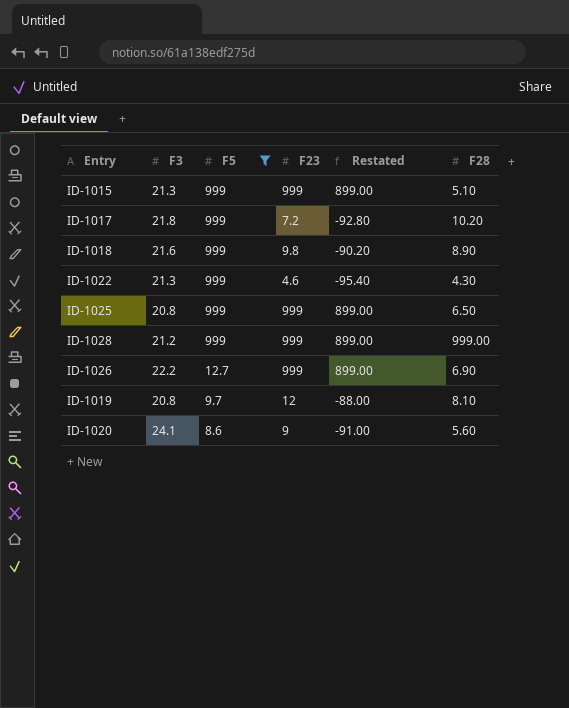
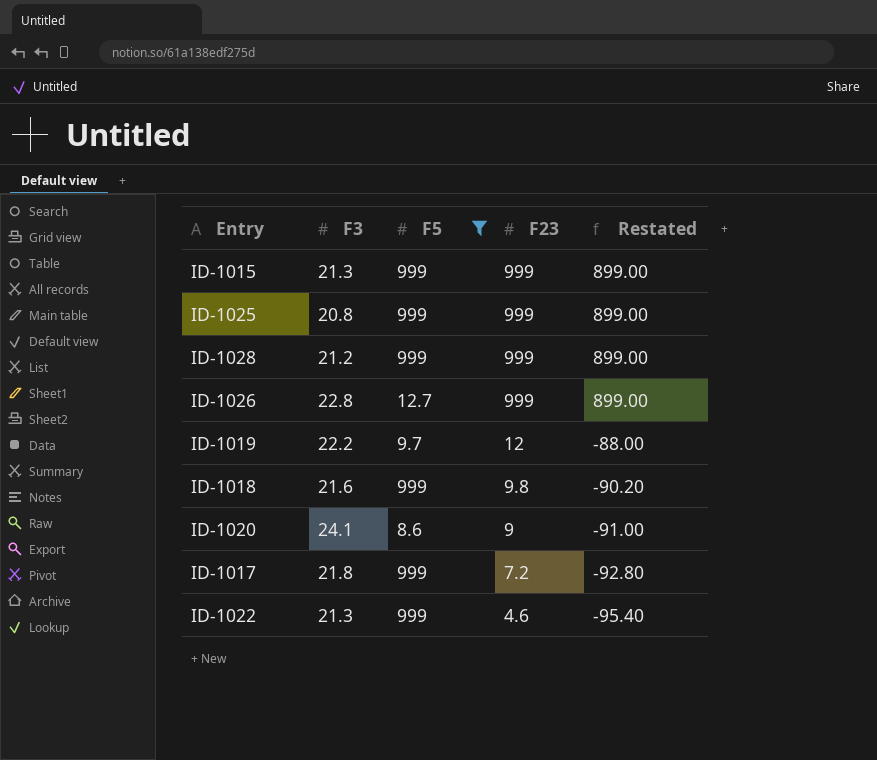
row order: F5 descending -> F23 descending
column F28 | position: 6 -> none
ID-1026 | F3: 22.2 -> 22.8
ID-1019 | F3: 20.8 -> 22.2

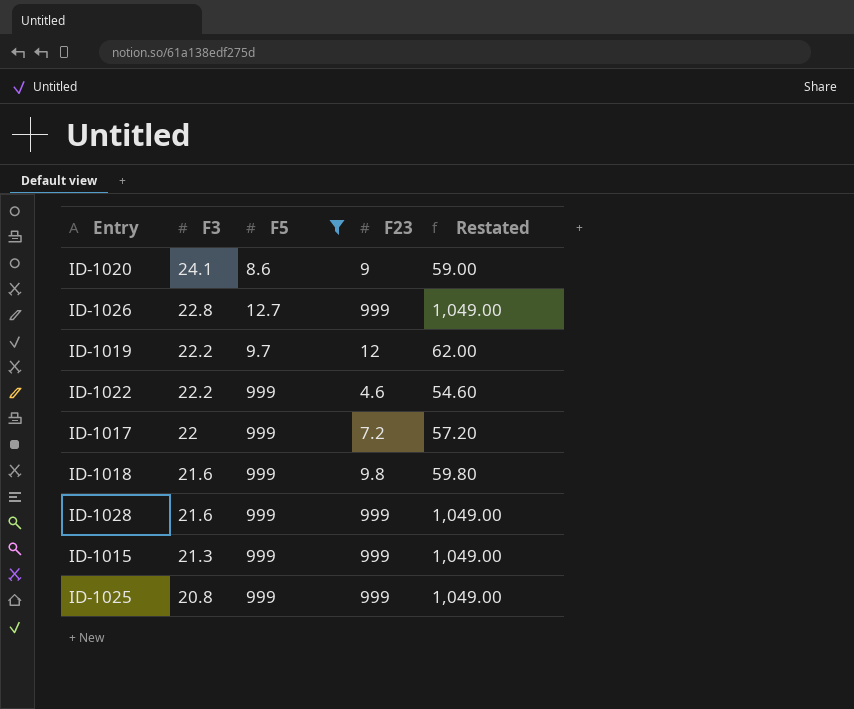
row order: F23 descending -> F3 descending
column Restated | formula: [F23] - 100 -> [F23] + 50
ID-1022 | F3: 21.3 -> 22.2
ID-1017 | F3: 21.8 -> 22
ID-1028 | F3: 21.2 -> 21.6

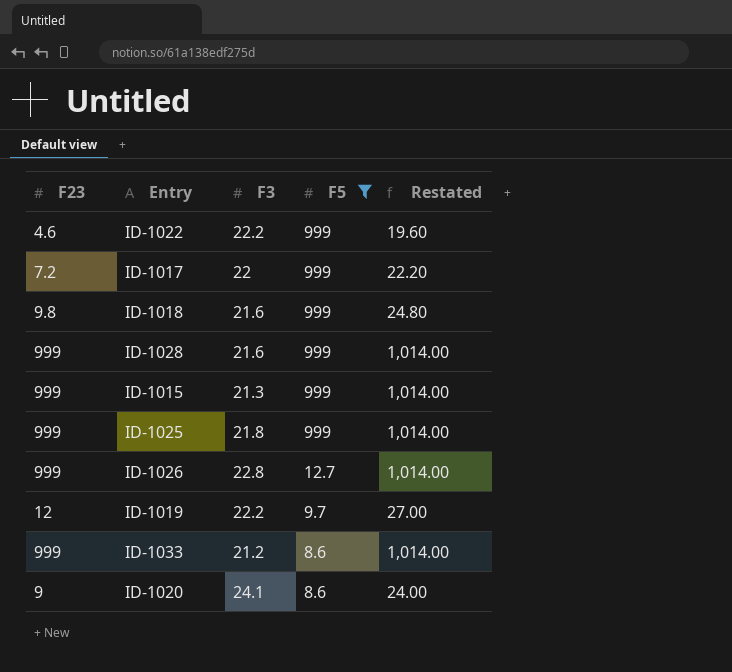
row order: F3 descending -> F5 descending
column F23 | position: 4 -> 1
column Restated | formula: [F23] + 50 -> [F23] + 15
ID-1025 | F3: 20.8 -> 21.8
row ID-1033: none -> 999 | 21.2 | 8.6 | 1,014.00

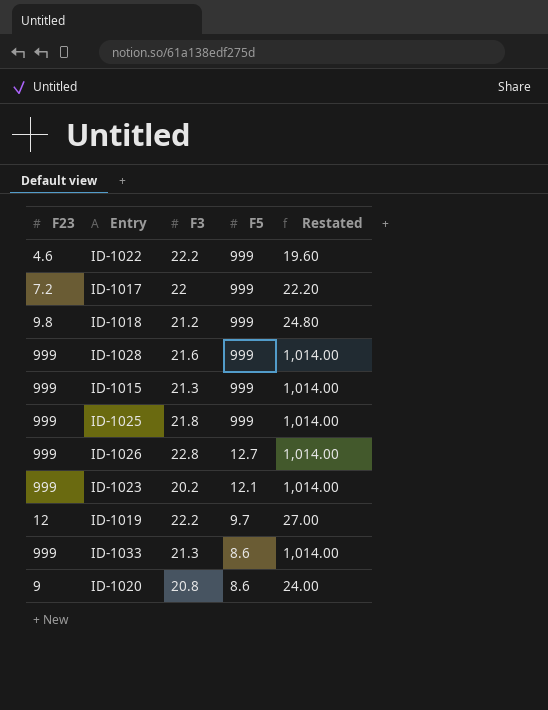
filter: F5 != 12.1 -> none
ID-1018 | F3: 21.6 -> 21.2
ID-1033 | F3: 21.2 -> 21.3
ID-1020 | F3: 24.1 -> 20.8

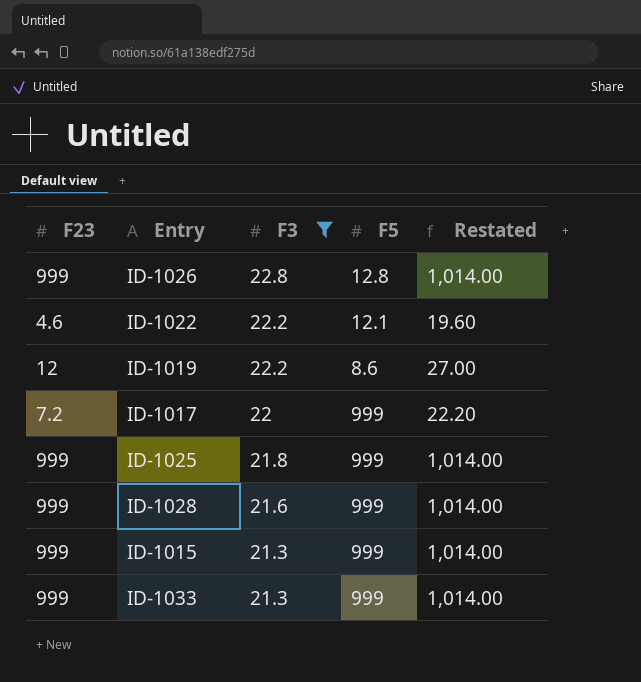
filter: none -> F3 >= 21.3
row order: F5 descending -> F3 descending
ID-1026 | F5: 12.7 -> 12.8
ID-1022 | F5: 999 -> 12.1
ID-1019 | F5: 9.7 -> 8.6
ID-1033 | F5: 8.6 -> 999

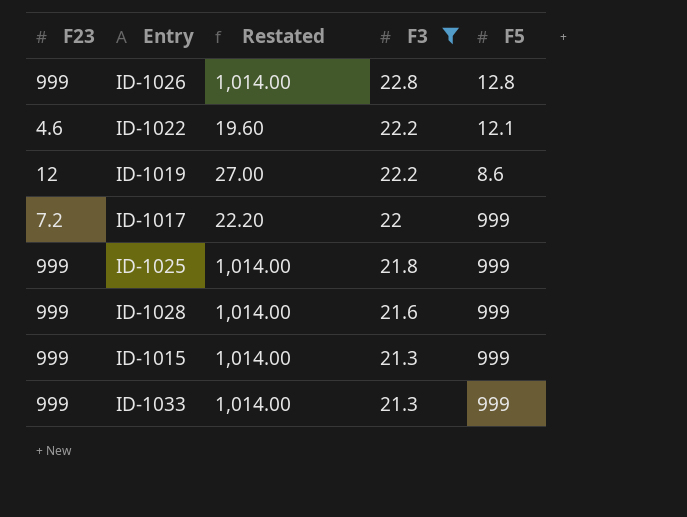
column Restated | position: 5 -> 3

